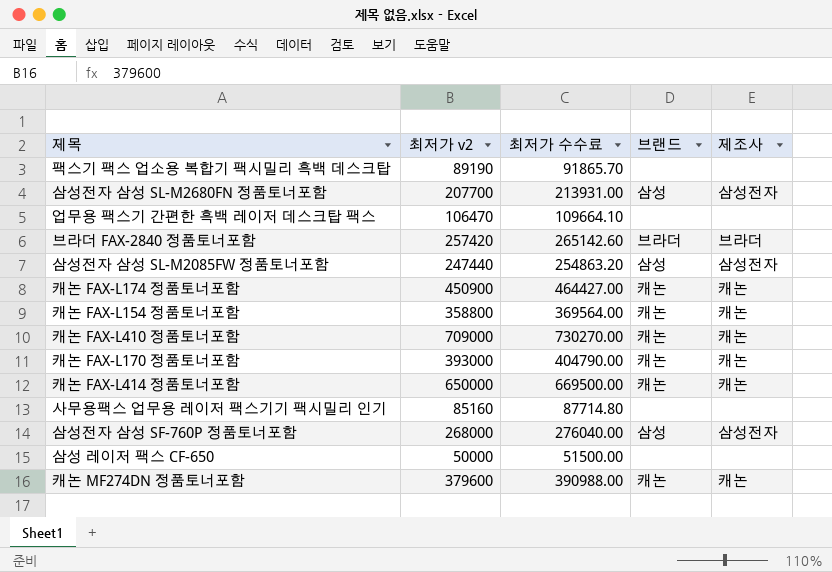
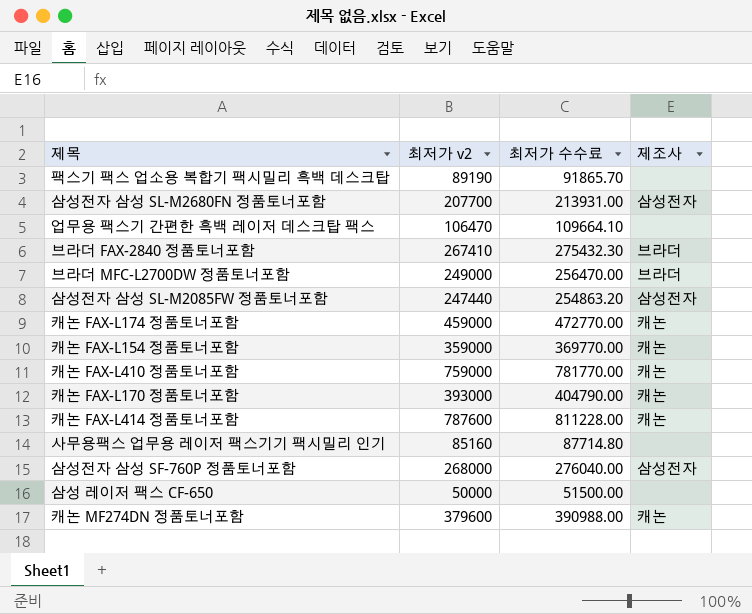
column 브랜드 | position: 4 -> none
브라더 FAX-2840 정품토너포함 | 최저가 v2: 257420 -> 267410
브라더 FAX-2840 정품토너포함 | 최저가 수수료: 265142.60 -> 275432.30
row 브라더 MFC-L2700DW 정품토너포함: none -> 249000 | 256470.00 | 브라더
캐논 FAX-L174 정품토너포함 | 최저가 v2: 450900 -> 459000
캐논 FAX-L174 정품토너포함 | 최저가 수수료: 464427.00 -> 472770.00
캐논 FAX-L154 정품토너포함 | 최저가 v2: 358800 -> 359000
캐논 FAX-L154 정품토너포함 | 최저가 수수료: 369564.00 -> 369770.00
캐논 FAX-L410 정품토너포함 | 최저가 v2: 709000 -> 759000
캐논 FAX-L410 정품토너포함 | 최저가 수수료: 730270.00 -> 781770.00
캐논 FAX-L414 정품토너포함 | 최저가 v2: 650000 -> 787600
캐논 FAX-L414 정품토너포함 | 최저가 수수료: 669500.00 -> 811228.00

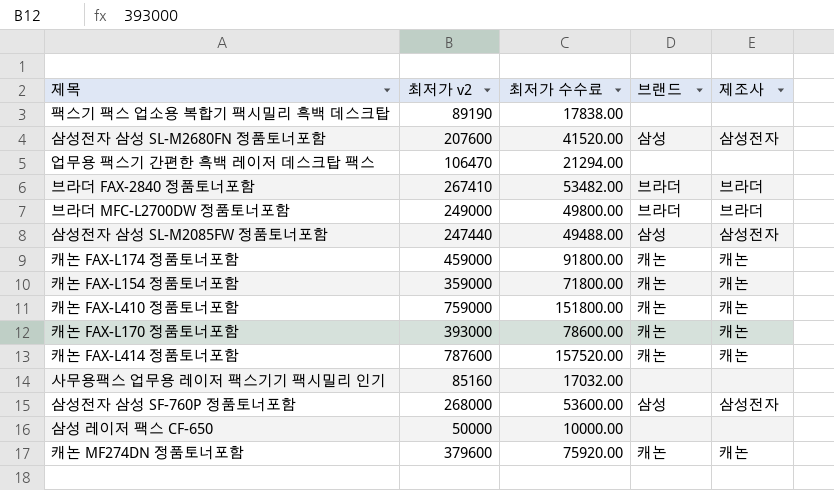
column 최저가 수수료 | formula: [최저가 v2] * 1.03 -> [최저가 v2] * 0.2
column 브랜드 | position: none -> 4
삼성전자 삼성 SL-M2680FN 정품토너포함 | 최저가 v2: 207700 -> 207600

